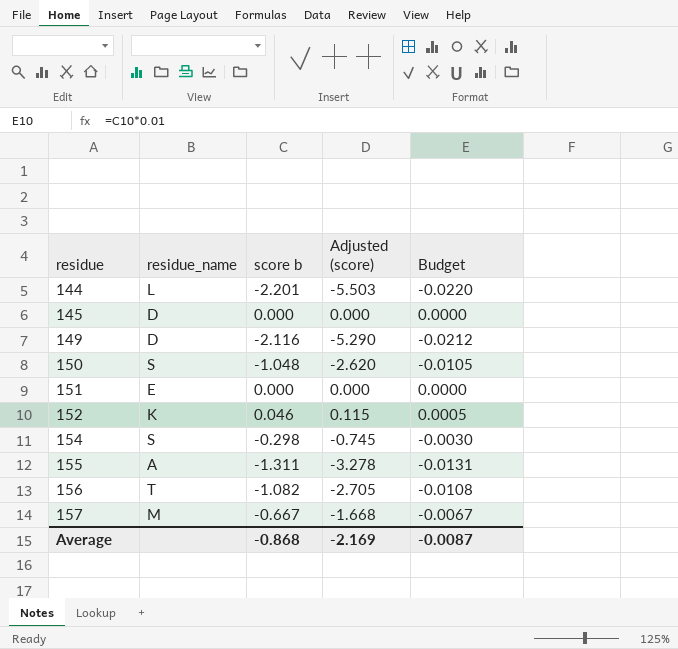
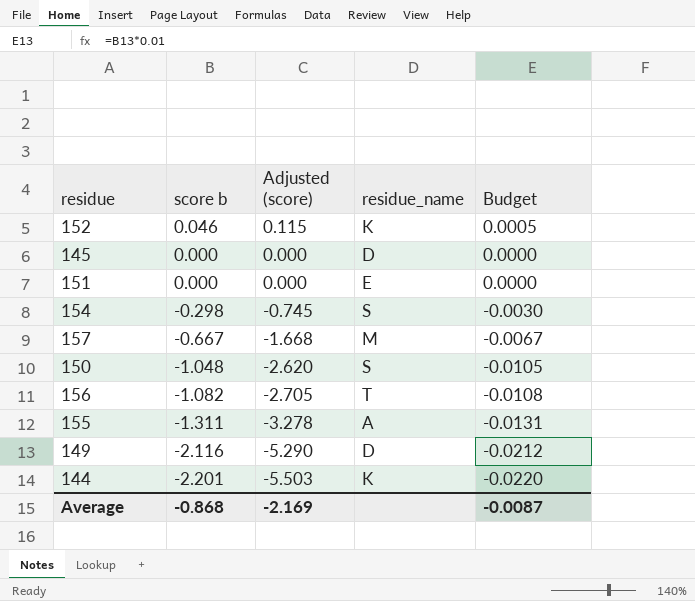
row order: residue ascending -> score b descending
column residue_name | position: 2 -> 4
144 | residue_name: L -> K

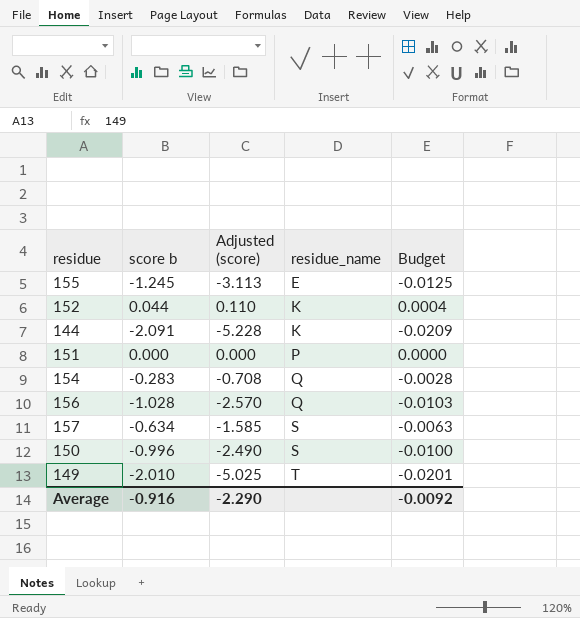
row order: score b descending -> residue_name ascending
row 145: 0.000 | 0.000 | D | 0.0000 -> none
155 | score b: -1.311 -> -1.245
155 | Adjusted (score): -3.278 -> -3.113
155 | residue_name: A -> E
155 | Budget: -0.0131 -> -0.0125
152 | score b: 0.046 -> 0.044
152 | Adjusted (score): 0.115 -> 0.110
152 | Budget: 0.0005 -> 0.0004
144 | score b: -2.201 -> -2.091
144 | Adjusted (score): -5.503 -> -5.228
144 | Budget: -0.0220 -> -0.0209
151 | residue_name: E -> P
154 | score b: -0.298 -> -0.283
154 | Adjusted (score): -0.745 -> -0.708
154 | residue_name: S -> Q
154 | Budget: -0.0030 -> -0.0028
156 | score b: -1.082 -> -1.028
156 | Adjusted (score): -2.705 -> -2.570
156 | residue_name: T -> Q
156 | Budget: -0.0108 -> -0.0103
157 | score b: -0.667 -> -0.634
157 | Adjusted (score): -1.668 -> -1.585
157 | residue_name: M -> S
157 | Budget: -0.0067 -> -0.0063
150 | score b: -1.048 -> -0.996
150 | Adjusted (score): -2.620 -> -2.490
150 | Budget: -0.0105 -> -0.0100
149 | score b: -2.116 -> -2.010
149 | Adjusted (score): -5.290 -> -5.025
149 | residue_name: D -> T
149 | Budget: -0.0212 -> -0.0201
Average | score b: -0.868 -> -0.916
Average | Adjusted (score): -2.169 -> -2.290
Average | Budget: -0.0087 -> -0.0092

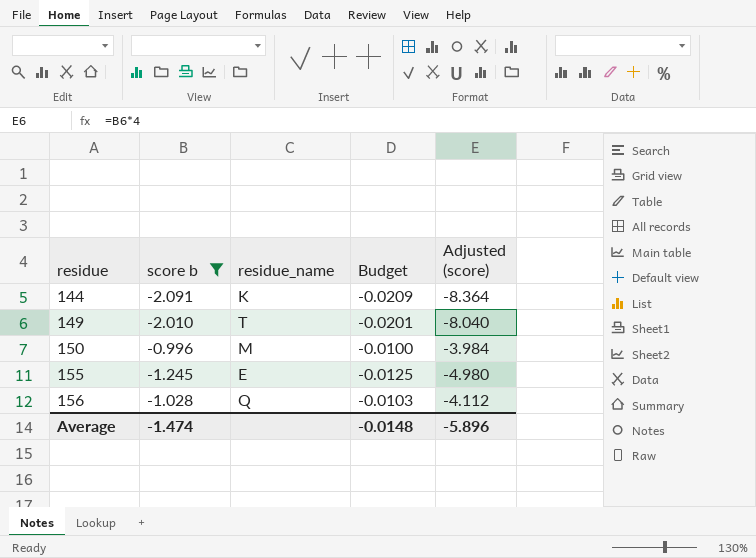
filter: none -> score b <= -0.996
row order: residue_name ascending -> residue ascending
column Adjusted (score) | formula: [score b] * 2.5 -> [score b] * 4
column Adjusted (score) | position: 3 -> 5
150 | residue_name: S -> M
Average | score b: -0.916 -> -1.474
Average | Budget: -0.0092 -> -0.0148
Average | Adjusted (score): -2.290 -> -5.896

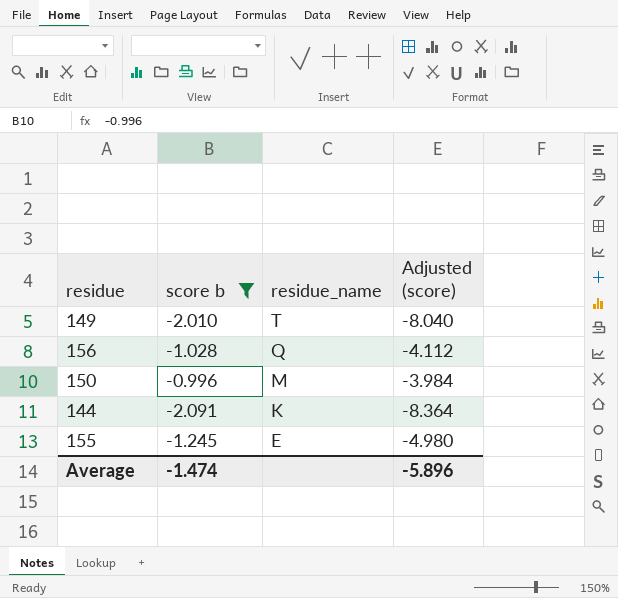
row order: residue ascending -> residue_name descending
column Budget | formula: [score b] * 0.01 -> none

